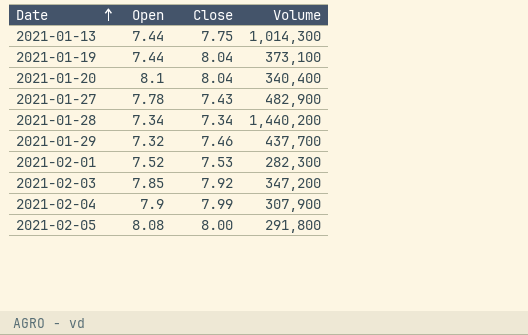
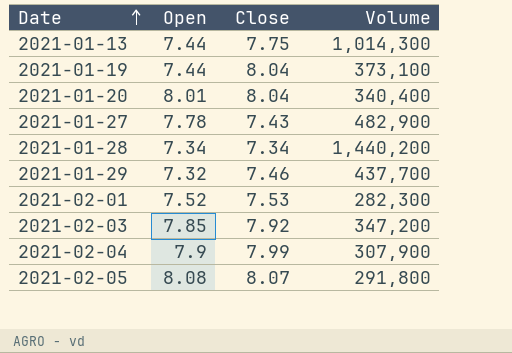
2021-01-20 | Open: 8.1 -> 8.01
2021-02-05 | Close: 8.00 -> 8.07

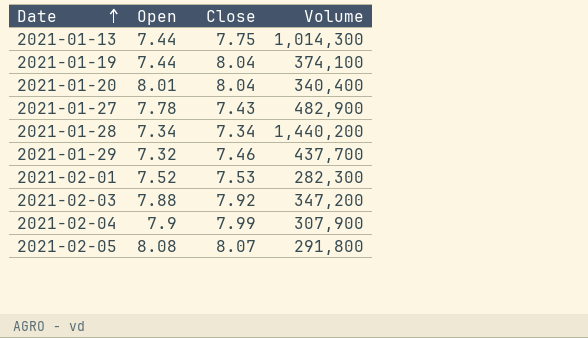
2021-01-19 | Volume: 373,100 -> 374,100
2021-02-03 | Open: 7.85 -> 7.88

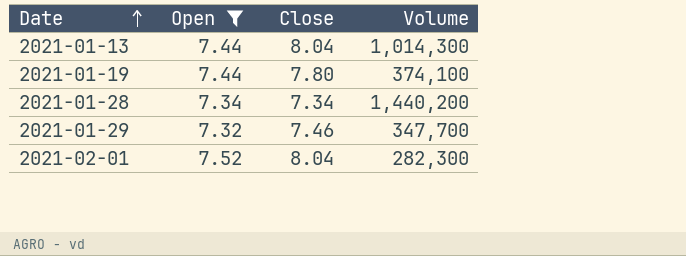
filter: none -> Open <= 7.52
2021-01-13 | Close: 7.75 -> 8.04
2021-01-19 | Close: 8.04 -> 7.80
2021-01-29 | Volume: 437,700 -> 347,700
2021-02-01 | Close: 7.53 -> 8.04

